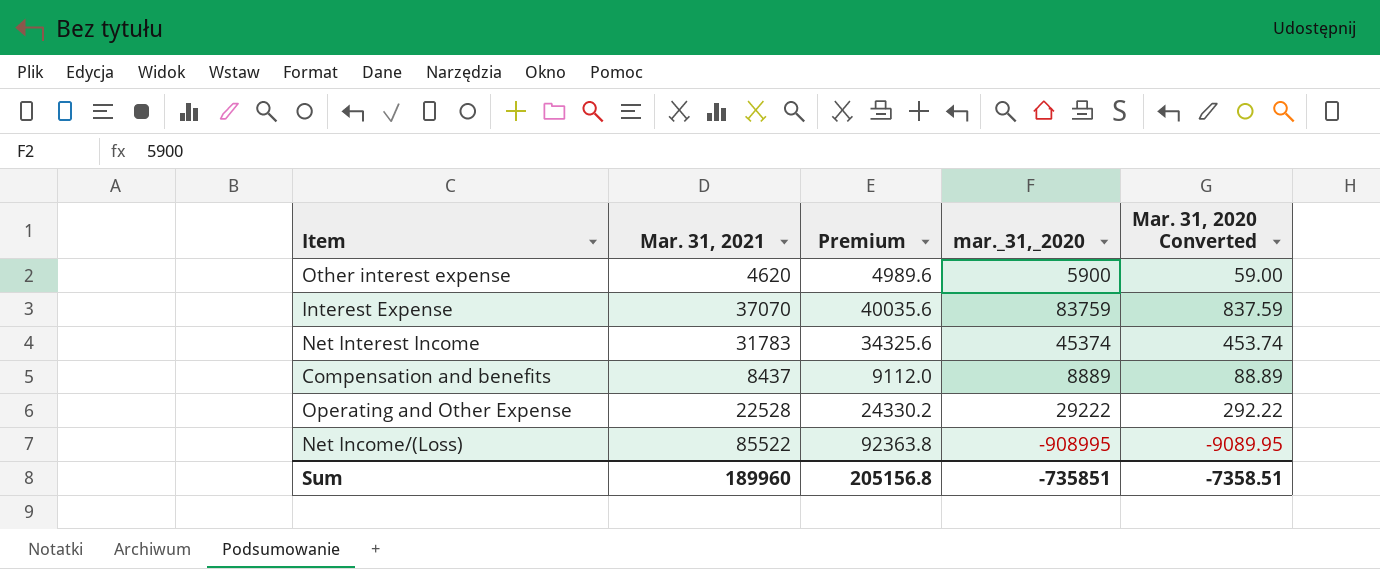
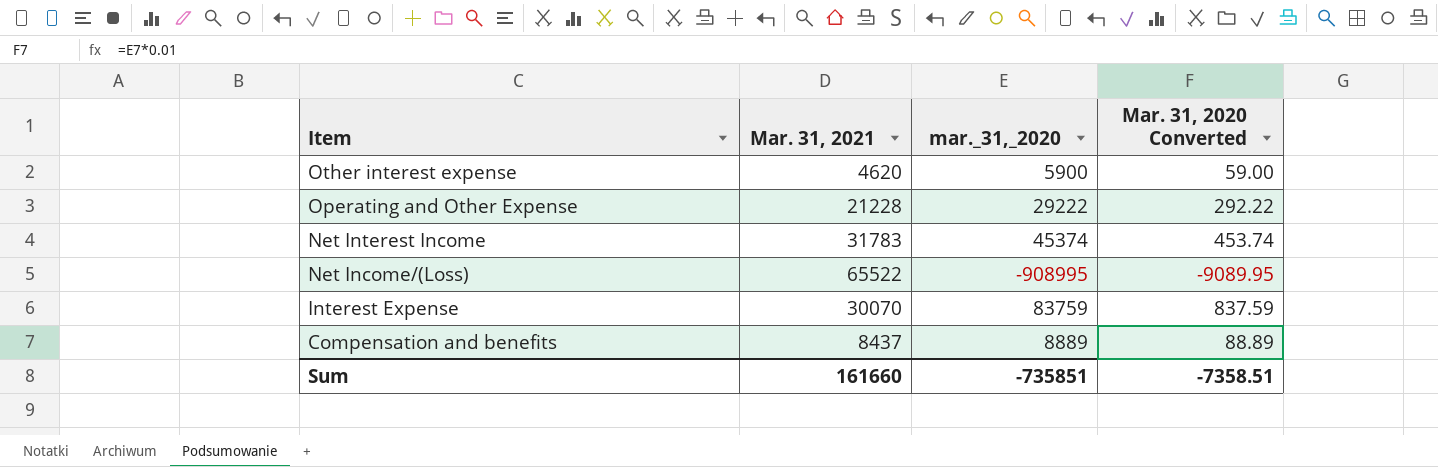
row order: none -> Item descending
column Premium | formula: [Mar. 31, 2021] * 1.08 -> none
Operating and Other Expense | Mar. 31, 2021: 22528 -> 21228
Net Income/(Loss) | Mar. 31, 2021: 85522 -> 65522
Interest Expense | Mar. 31, 2021: 37070 -> 30070
Sum | Mar. 31, 2021: 189960 -> 161660

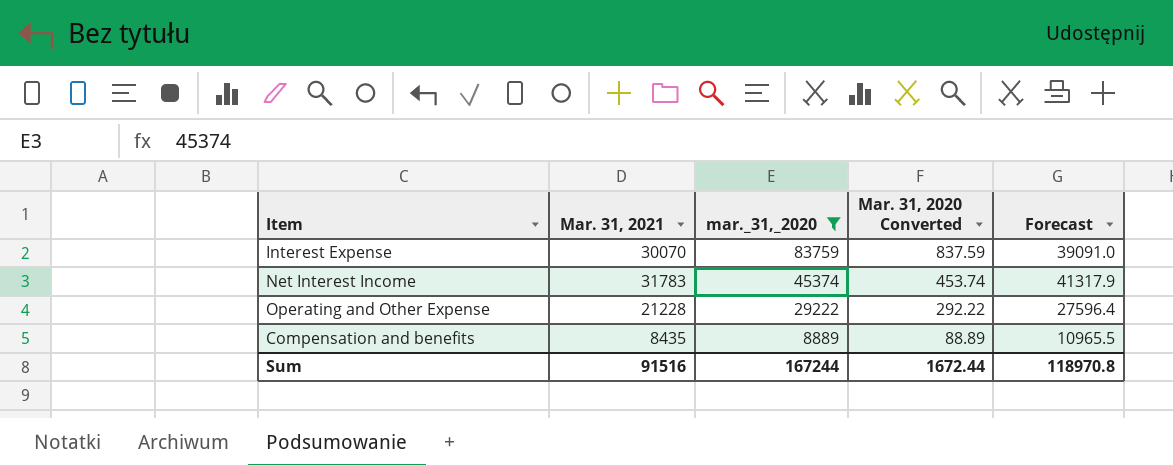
filter: none -> mar._31,_2020 >= 8889
row order: Item descending -> mar._31,_2020 descending
column Forecast | formula: none -> [Mar. 31, 2021] * 1.3
Compensation and benefits | Mar. 31, 2021: 8437 -> 8435
Sum | Mar. 31, 2021: 161660 -> 91516
Sum | mar._31,_2020: -735851 -> 167244
Sum | Mar. 31, 2020 Converted: -7358.51 -> 1672.44

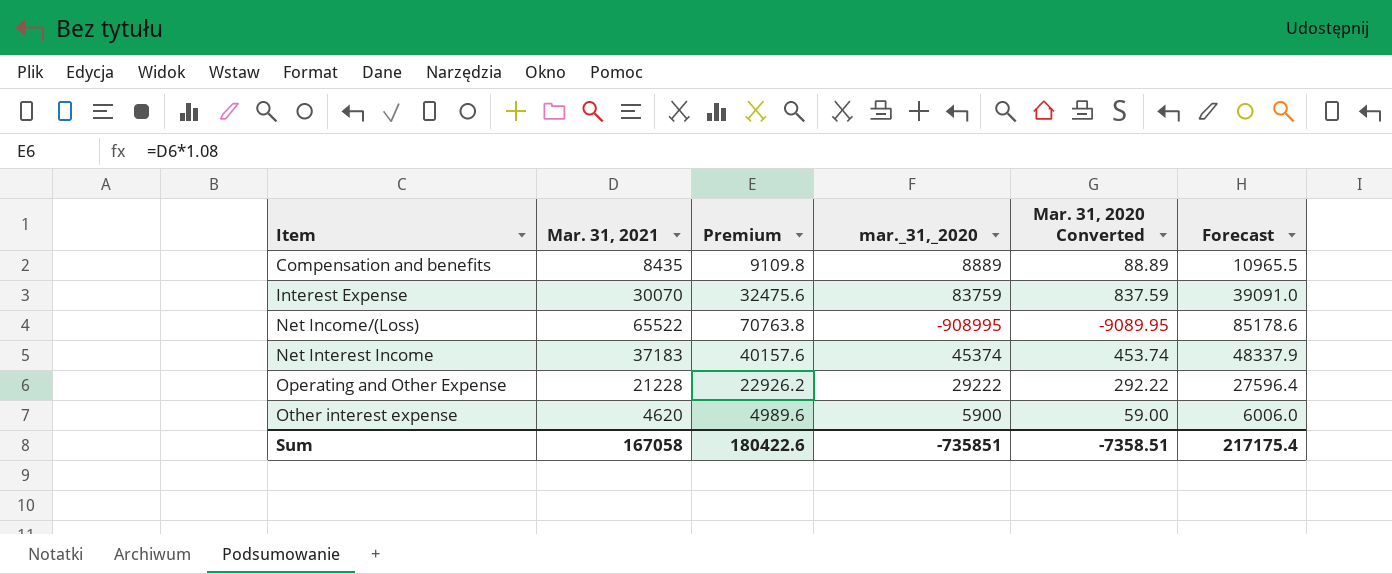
filter: mar._31,_2020 >= 8889 -> none
row order: mar._31,_2020 descending -> Item ascending
column Premium | formula: none -> [Mar. 31, 2021] * 1.08
Net Interest Income | Mar. 31, 2021: 31783 -> 37183
Net Interest Income | Forecast: 41317.9 -> 48337.9
Sum | Mar. 31, 2021: 91516 -> 167058
Sum | mar._31,_2020: 167244 -> -735851
Sum | Mar. 31, 2020 Converted: 1672.44 -> -7358.51
Sum | Forecast: 118970.8 -> 217175.4

